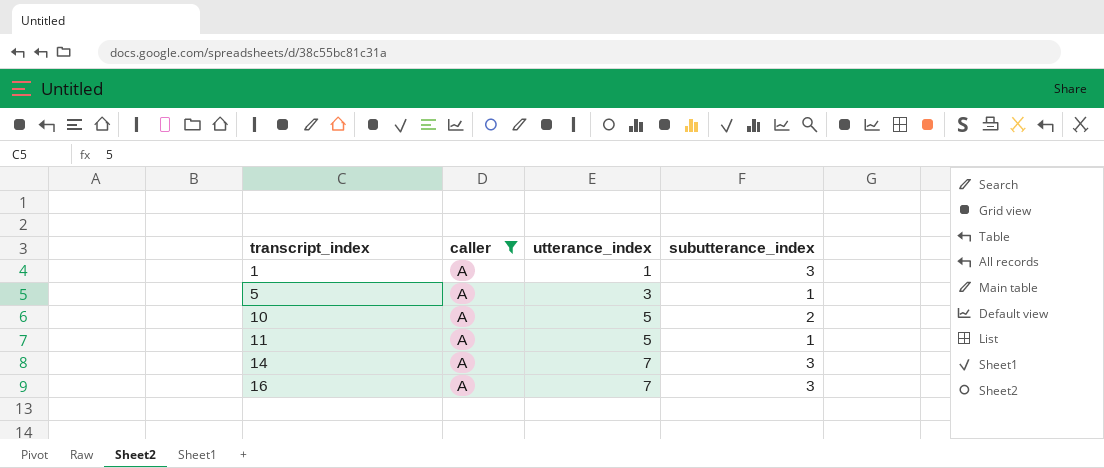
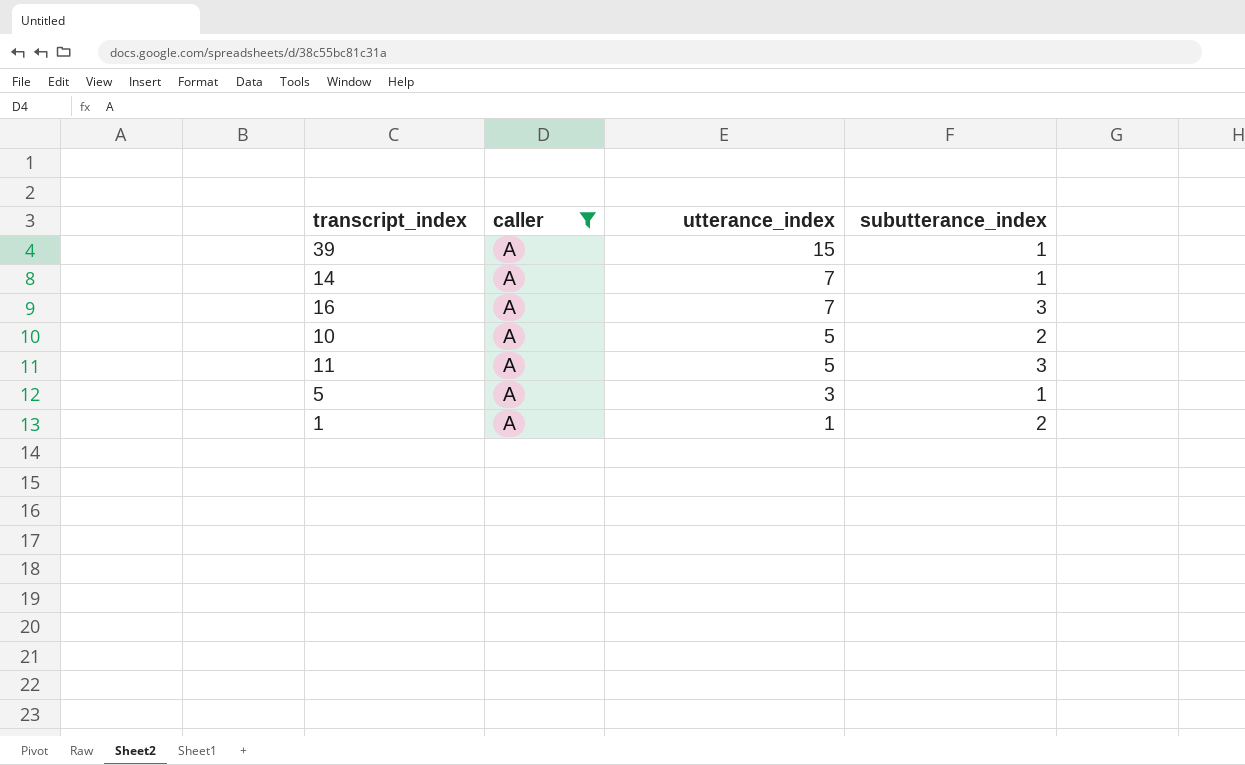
row order: transcript_index ascending -> utterance_index descending
row 39: none -> A | 15 | 1
14 | subutterance_index: 3 -> 1
11 | subutterance_index: 1 -> 3
1 | subutterance_index: 3 -> 2

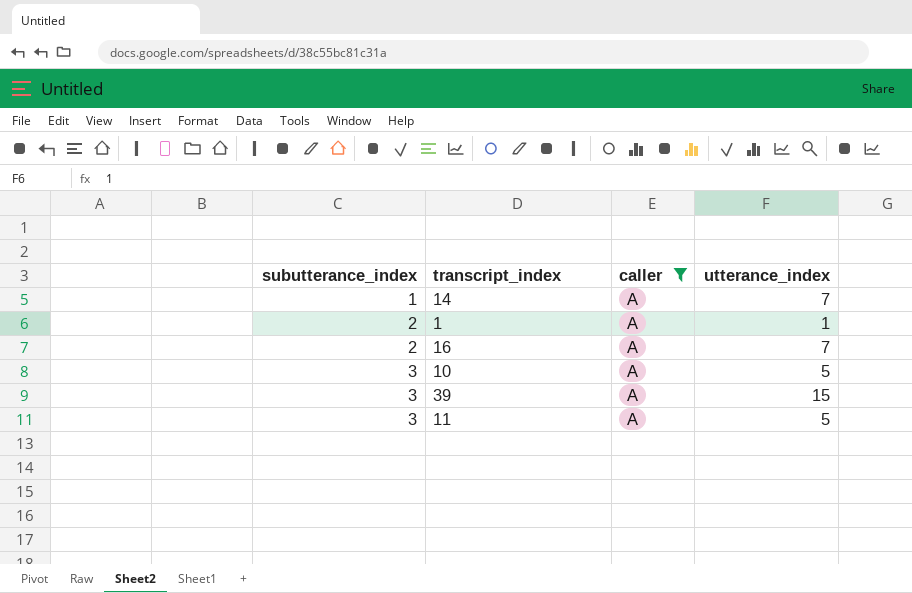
row order: utterance_index descending -> subutterance_index ascending
column subutterance_index | position: 4 -> 1
row 5: A | 3 | 1 -> none
16 | subutterance_index: 3 -> 2
10 | subutterance_index: 2 -> 3
39 | subutterance_index: 1 -> 3

